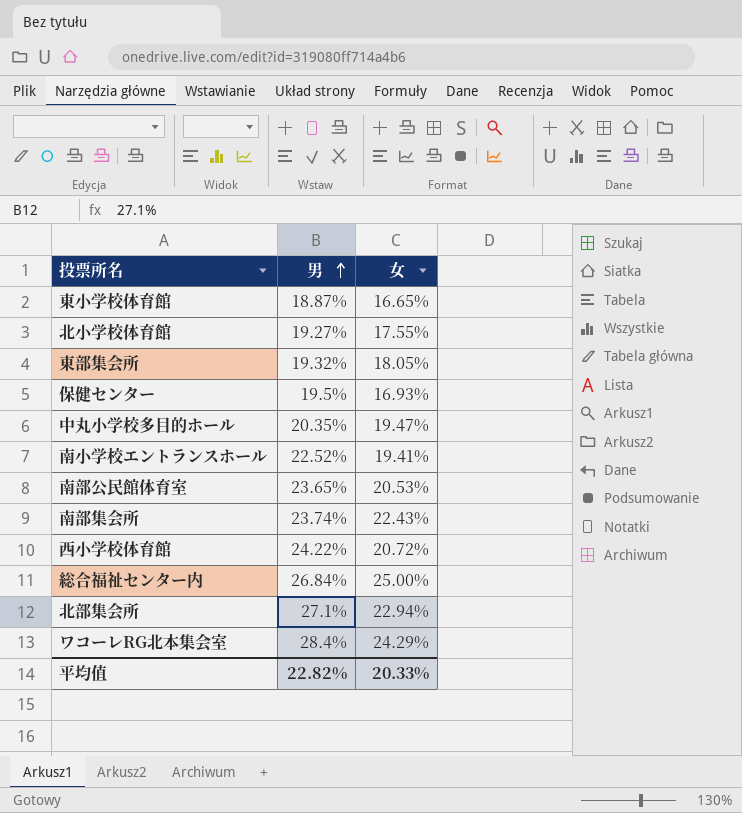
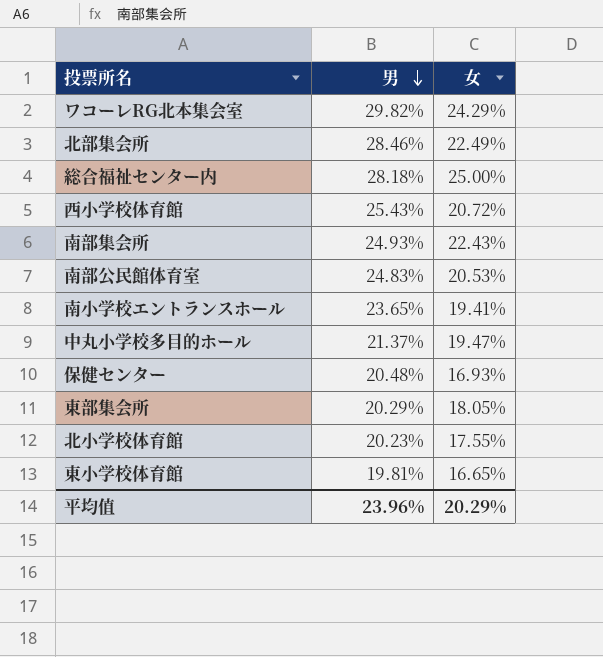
row order: 男 ascending -> 男 descending
ワコーレRG北本集会室 | 男: 28.4% -> 29.82%
北部集会所 | 男: 27.1% -> 28.46%
北部集会所 | 女: 22.94% -> 22.49%
総合福祉センター内 | 男: 26.84% -> 28.18%
西小学校体育館 | 男: 24.22% -> 25.43%
南部集会所 | 男: 23.74% -> 24.93%
南部公民館体育室 | 男: 23.65% -> 24.83%
南小学校エントランスホール | 男: 22.52% -> 23.65%
中丸小学校多目的ホール | 男: 20.35% -> 21.37%
保健センター | 男: 19.5% -> 20.48%
東部集会所 | 男: 19.32% -> 20.29%
北小学校体育館 | 男: 19.27% -> 20.23%
東小学校体育館 | 男: 18.87% -> 19.81%
平均值 | 男: 22.82% -> 23.96%
平均值 | 女: 20.33% -> 20.29%

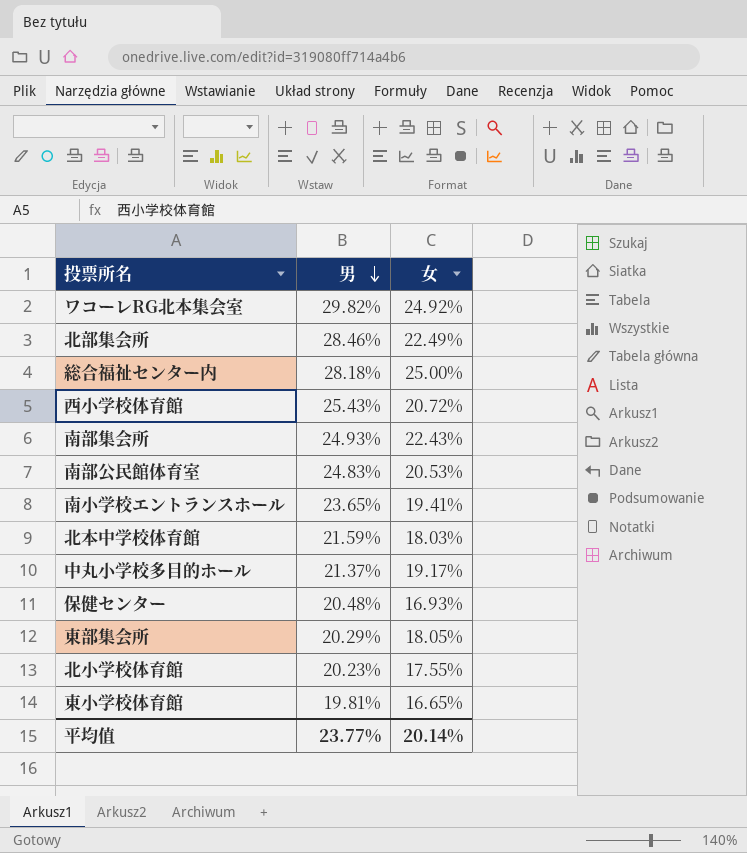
ワコーレRG北本集会室 | 女: 24.29% -> 24.92%
row 北本中学校体育館: none -> 21.59% | 18.03%
中丸小学校多目的ホール | 女: 19.47% -> 19.17%
平均值 | 男: 23.96% -> 23.77%
平均值 | 女: 20.29% -> 20.14%

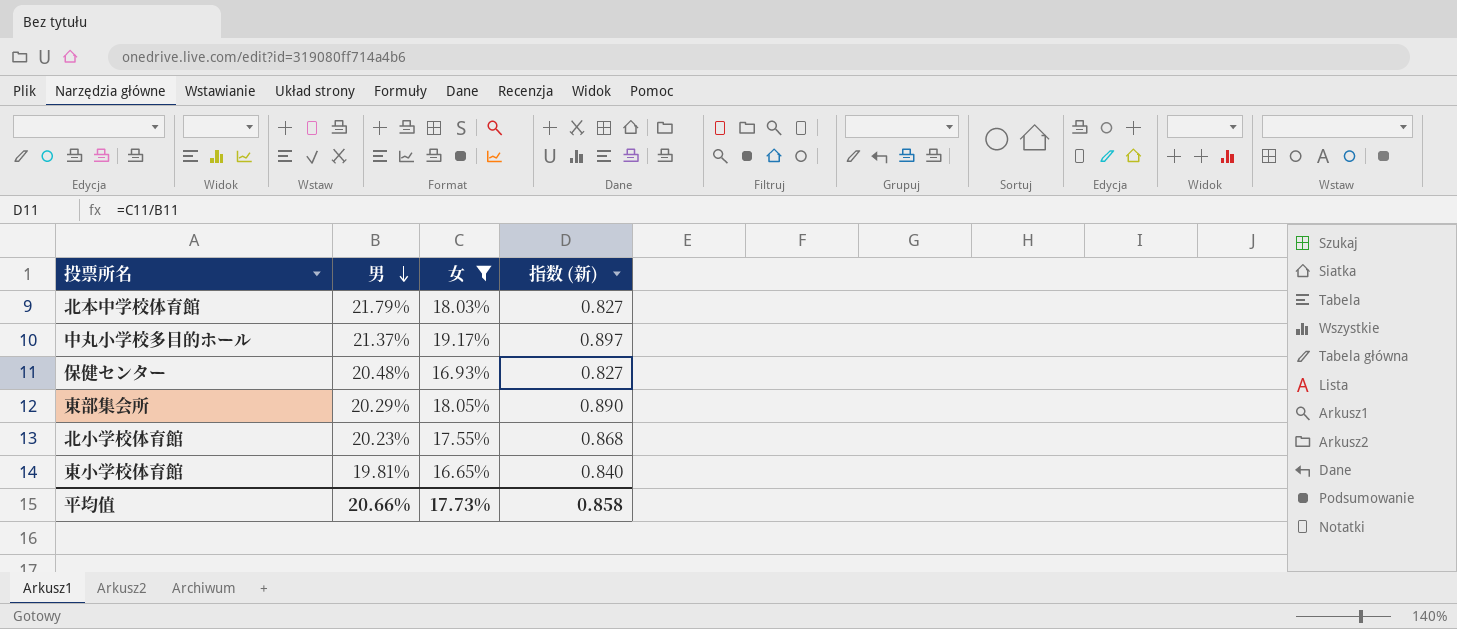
filter: none -> 女 <= 19.17%
column 指数 (新) | formula: none -> [女] / [男]
北本中学校体育館 | 男: 21.59% -> 21.79%
平均值 | 男: 23.77% -> 20.66%
平均值 | 女: 20.14% -> 17.73%

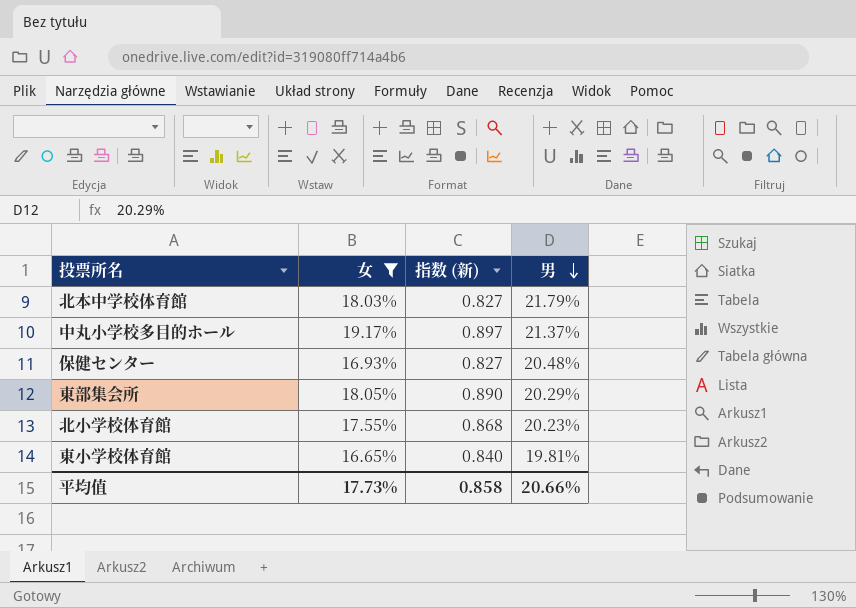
column 男 | position: 2 -> 4

